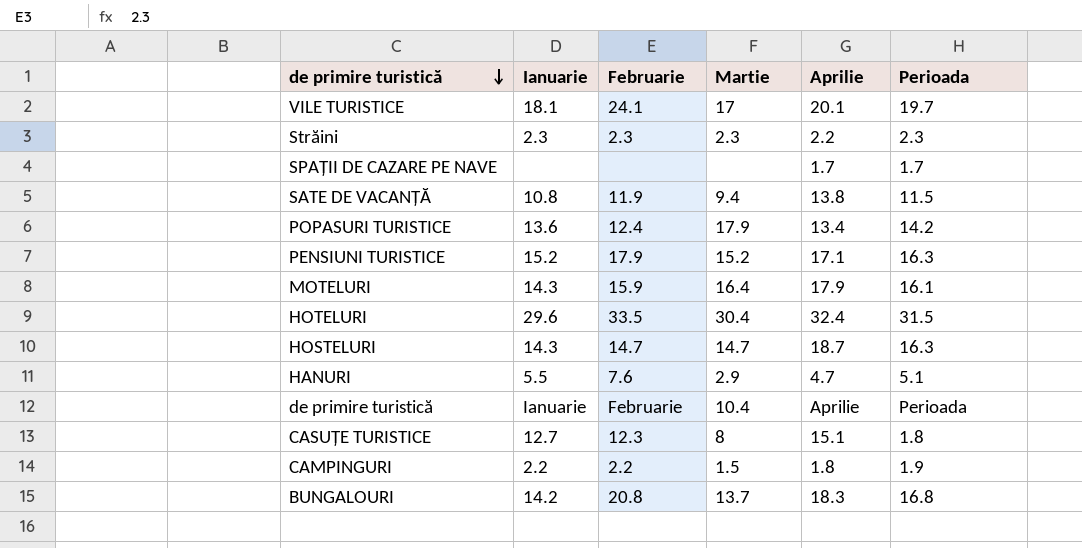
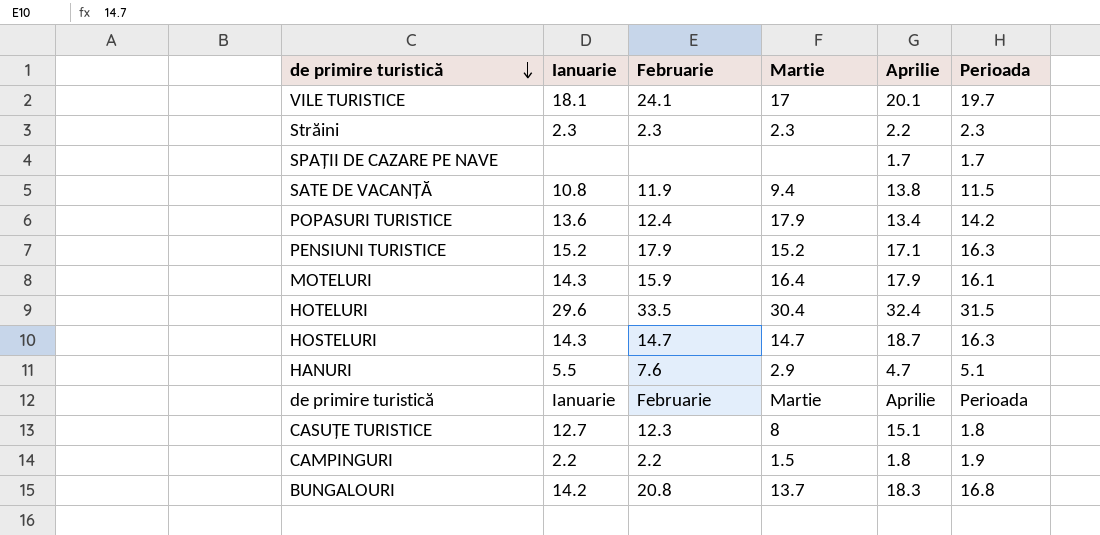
de primire turistică | Martie: 10.4 -> Martie

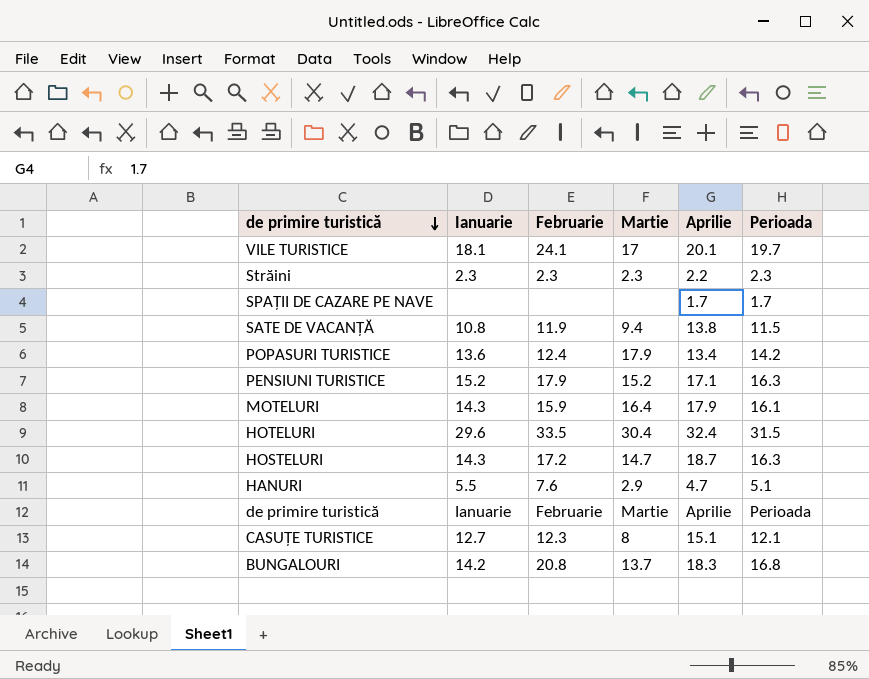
row CAMPINGURI: 2.2 | 2.2 | 1.5 | 1.8 | 1.9 -> none
HOSTELURI | Februarie: 14.7 -> 17.2
CASUȚE TURISTICE | Perioada: 1.8 -> 12.1

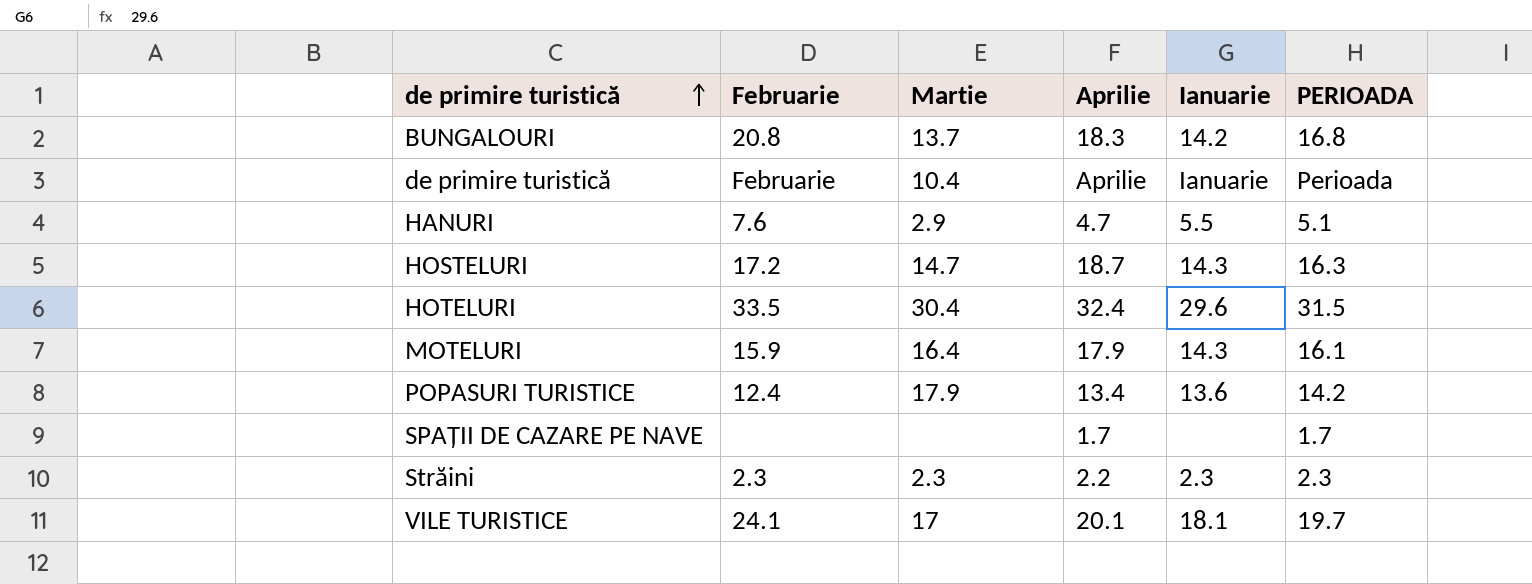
row order: de primire turistică descending -> de primire turistică ascending
column Ianuarie | position: 2 -> 5
column name: Perioada -> PERIOADA
row SATE DE VACANȚĂ: 10.8 | 11.9 | 9.4 | 13.8 | 11.5 -> none
row PENSIUNI TURISTICE: 15.2 | 17.9 | 15.2 | 17.1 | 16.3 -> none
row CASUȚE TURISTICE: 12.7 | 12.3 | 8 | 15.1 | 12.1 -> none
de primire turistică | Martie: Martie -> 10.4

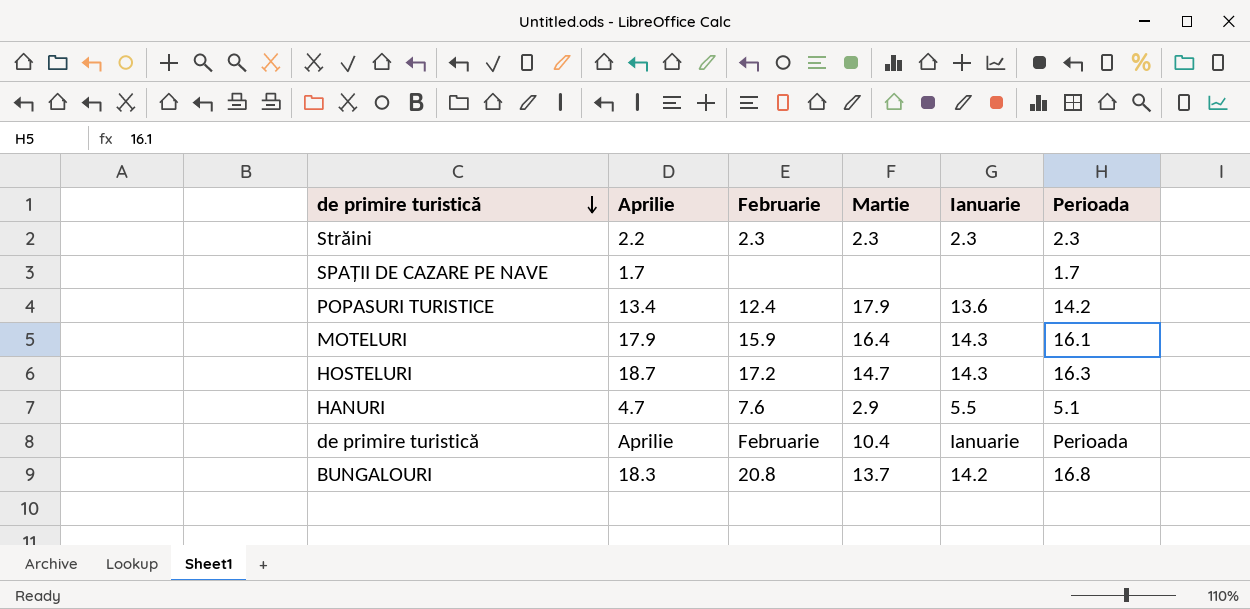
row order: de primire turistică ascending -> de primire turistică descending
column Aprilie | position: 4 -> 2
column name: PERIOADA -> Perioada
row HOTELURI: 33.5 | 30.4 | 32.4 | 29.6 | 31.5 -> none
row VILE TURISTICE: 24.1 | 17 | 20.1 | 18.1 | 19.7 -> none

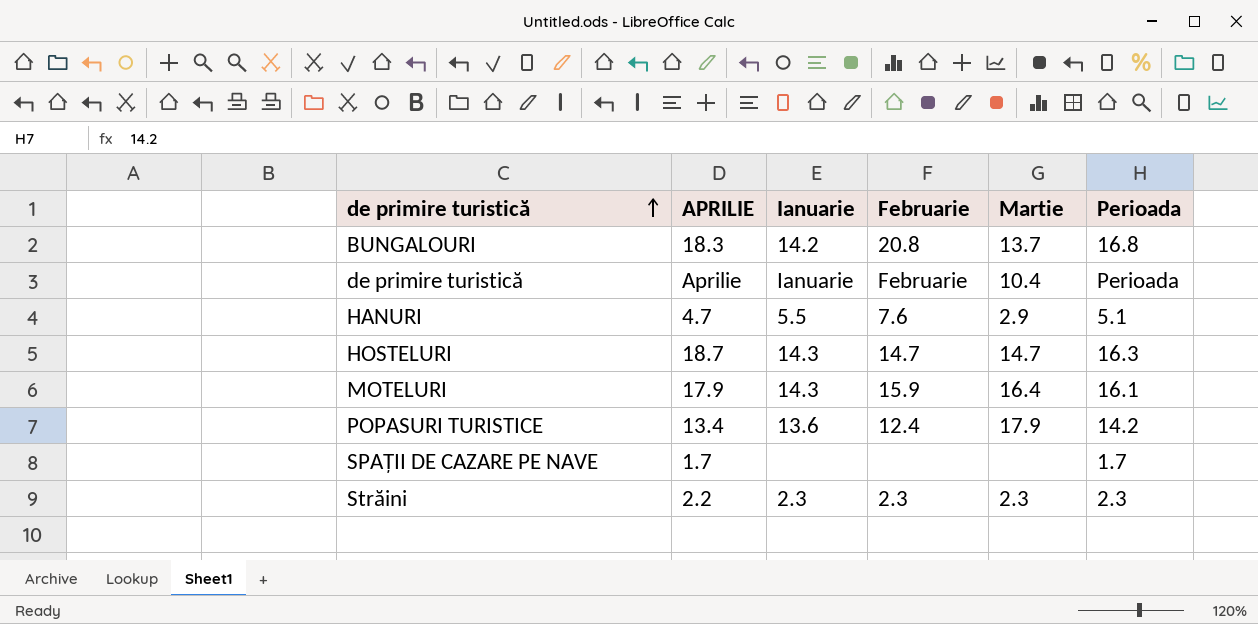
row order: de primire turistică descending -> de primire turistică ascending
column name: Aprilie -> APRILIE
column Ianuarie | position: 5 -> 3
HOSTELURI | Februarie: 17.2 -> 14.7

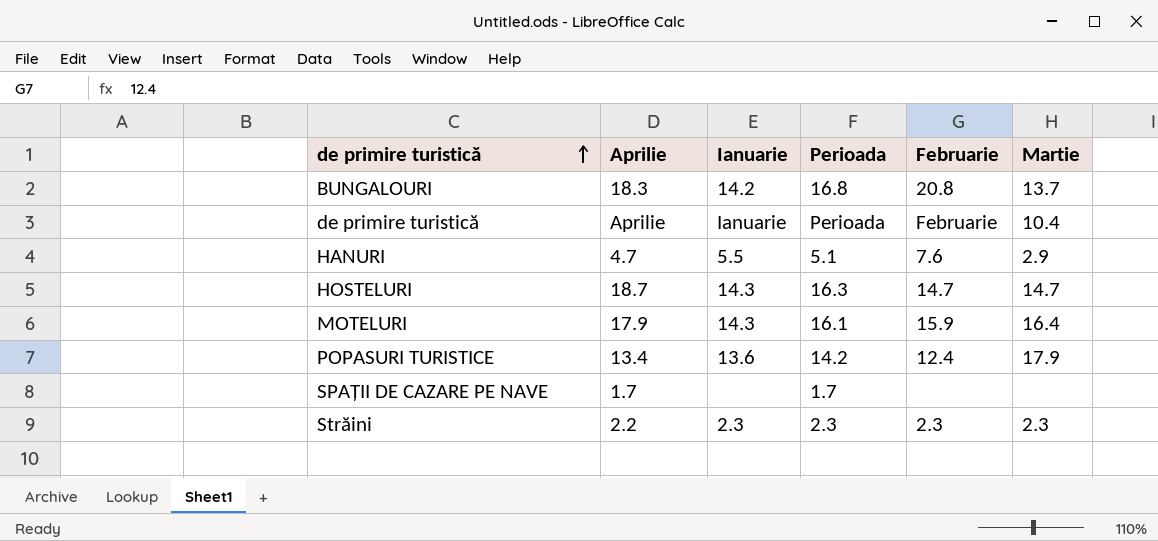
column name: APRILIE -> Aprilie
column Perioada | position: 6 -> 4

